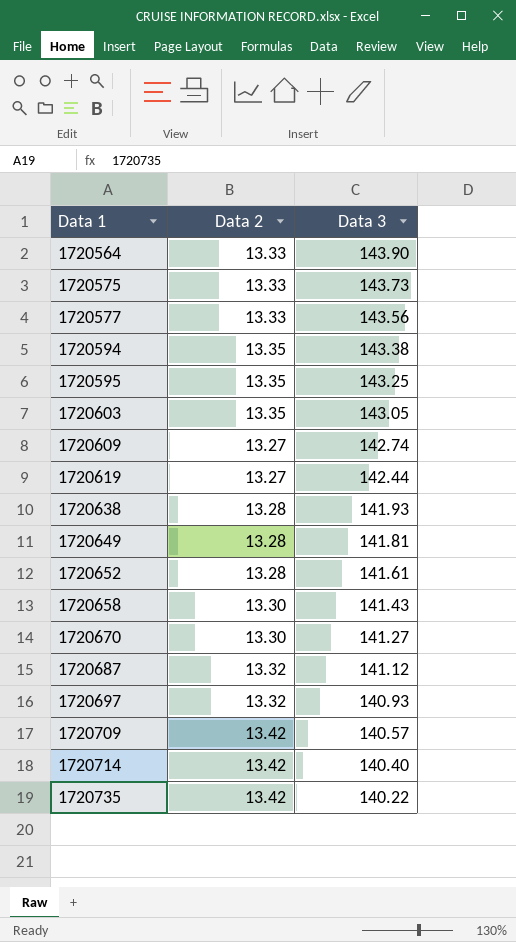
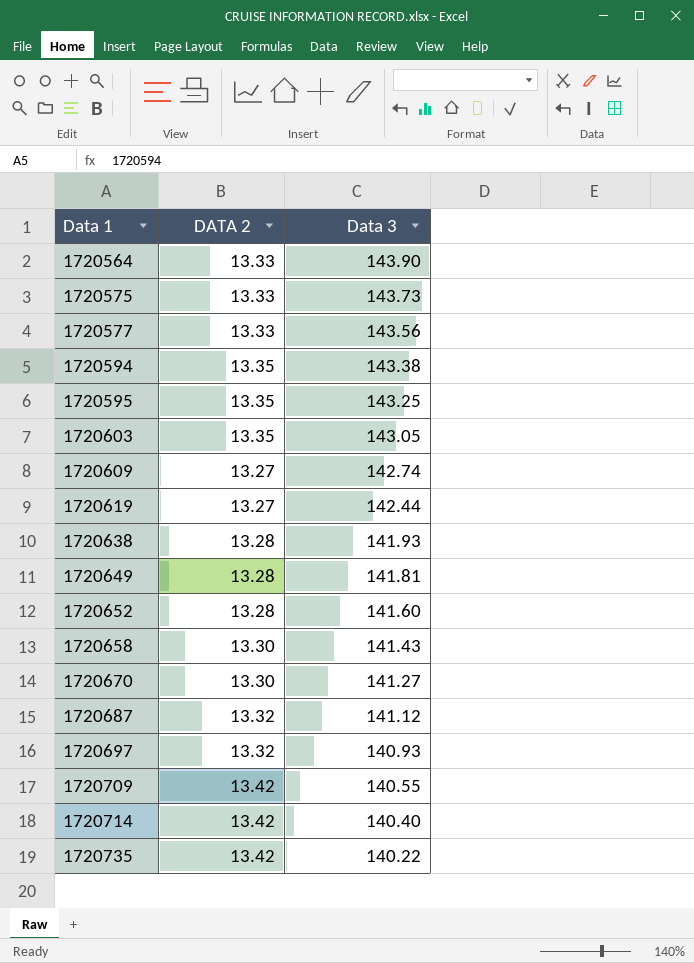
column name: Data 2 -> DATA 2
1720652 | Data 3: 141.61 -> 141.60
1720709 | Data 3: 140.57 -> 140.55

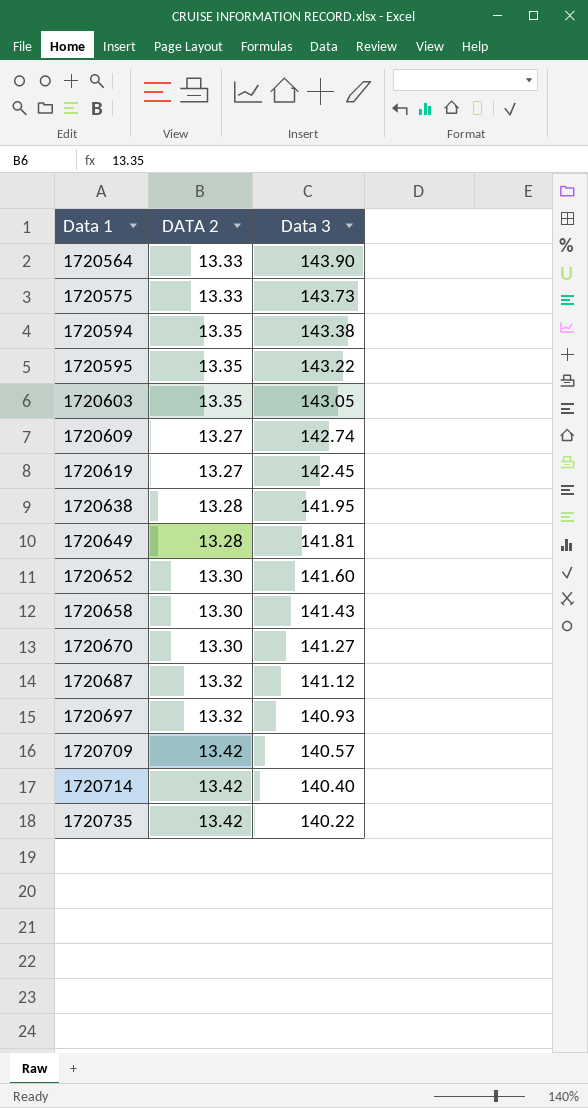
row 1720577: 13.33 | 143.56 -> none
1720595 | Data 3: 143.25 -> 143.22
1720619 | Data 3: 142.44 -> 142.45
1720638 | Data 3: 141.93 -> 141.95
1720652 | DATA 2: 13.28 -> 13.30
1720709 | Data 3: 140.55 -> 140.57

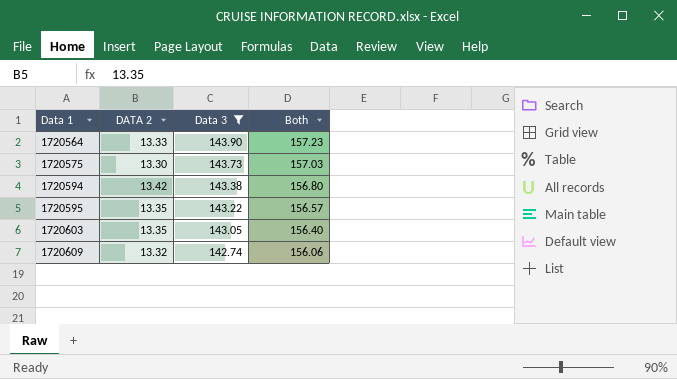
filter: none -> Data 3 >= 142.74
column Both | formula: none -> [DATA 2] + [Data 3]
1720575 | DATA 2: 13.33 -> 13.30
1720594 | DATA 2: 13.35 -> 13.42
1720609 | DATA 2: 13.27 -> 13.32

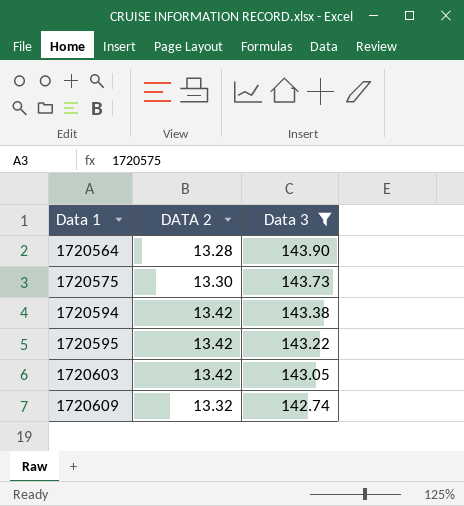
column Both | formula: [DATA 2] + [Data 3] -> none
1720564 | DATA 2: 13.33 -> 13.28
1720595 | DATA 2: 13.35 -> 13.42
1720603 | DATA 2: 13.35 -> 13.42

